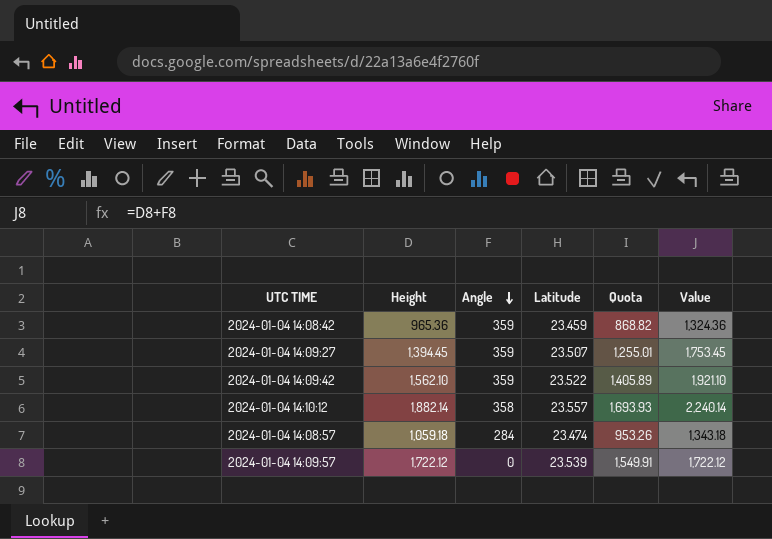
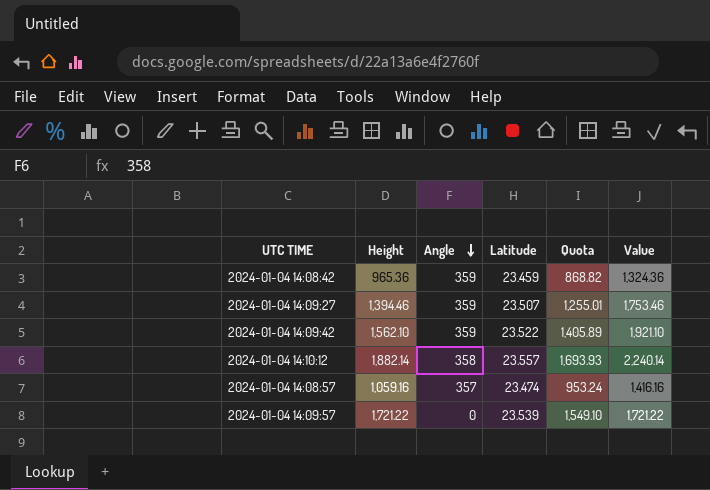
2024-01-04 14:09:27 | Height: 1,394.45 -> 1,394.46
2024-01-04 14:09:27 | Value: 1,753.45 -> 1,753.46
2024-01-04 14:08:57 | Height: 1,059.18 -> 1,059.16
2024-01-04 14:08:57 | Angle: 284 -> 357
2024-01-04 14:08:57 | Quota: 953.26 -> 953.24
2024-01-04 14:08:57 | Value: 1,343.18 -> 1,416.16
2024-01-04 14:09:57 | Height: 1,722.12 -> 1,721.22
2024-01-04 14:09:57 | Quota: 1,549.91 -> 1,549.10
2024-01-04 14:09:57 | Value: 1,722.12 -> 1,721.22

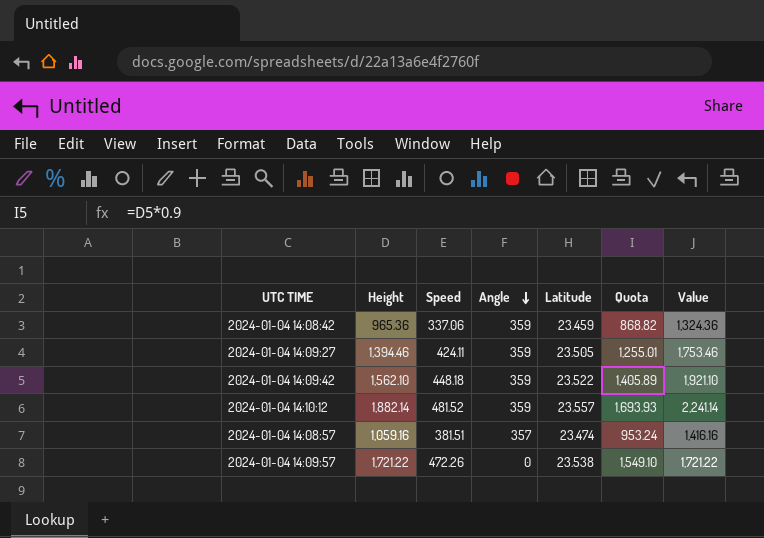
column Speed | position: none -> 3
2024-01-04 14:09:27 | Latitude: 23.507 -> 23.505
2024-01-04 14:10:12 | Angle: 358 -> 359
2024-01-04 14:10:12 | Value: 2,240.14 -> 2,241.14
2024-01-04 14:09:57 | Latitude: 23.539 -> 23.538

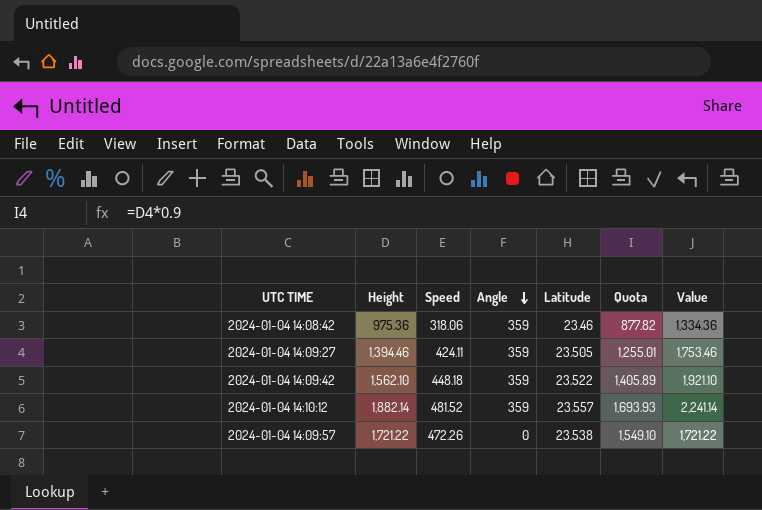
row 2024-01-04 14:08:57: 1,059.16 | 381.51 | 357 | 23.474 | 953.24 | 1,416.16 -> none
2024-01-04 14:08:42 | Height: 965.36 -> 975.36
2024-01-04 14:08:42 | Speed: 337.06 -> 318.06
2024-01-04 14:08:42 | Latitude: 23.459 -> 23.46
2024-01-04 14:08:42 | Quota: 868.82 -> 877.82
2024-01-04 14:08:42 | Value: 1,324.36 -> 1,334.36

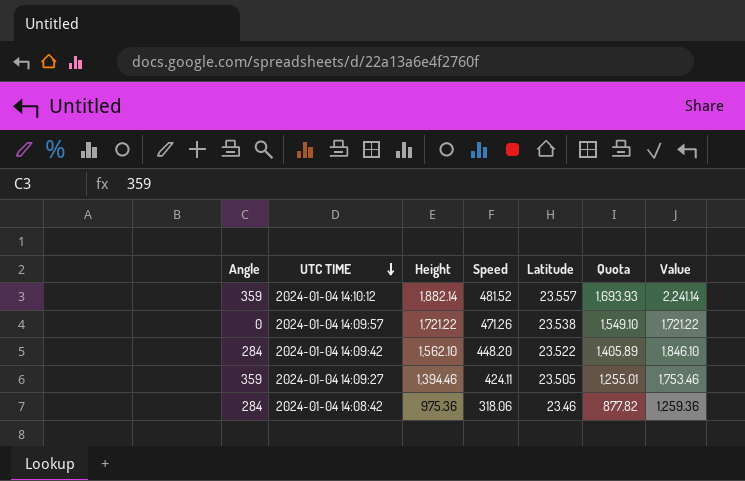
row order: Angle descending -> UTC TIME descending
column Angle | position: 4 -> 1
2024-01-04 14:09:57 | Speed: 472.26 -> 471.26
2024-01-04 14:09:42 | Angle: 359 -> 284
2024-01-04 14:09:42 | Speed: 448.18 -> 448.20
2024-01-04 14:09:42 | Value: 1,921.10 -> 1,846.10
2024-01-04 14:08:42 | Angle: 359 -> 284
2024-01-04 14:08:42 | Value: 1,334.36 -> 1,259.36

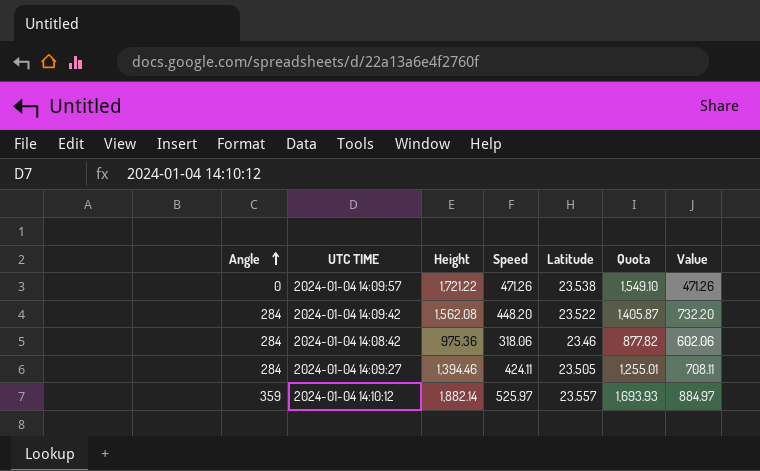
row order: UTC TIME descending -> Angle ascending
column Value | formula: [Angle] + [Height] -> [Angle] + [Speed]
2024-01-04 14:09:42 | Height: 1,562.10 -> 1,562.08
2024-01-04 14:09:42 | Quota: 1,405.89 -> 1,405.87
2024-01-04 14:09:27 | Angle: 359 -> 284
2024-01-04 14:10:12 | Speed: 481.52 -> 525.97

